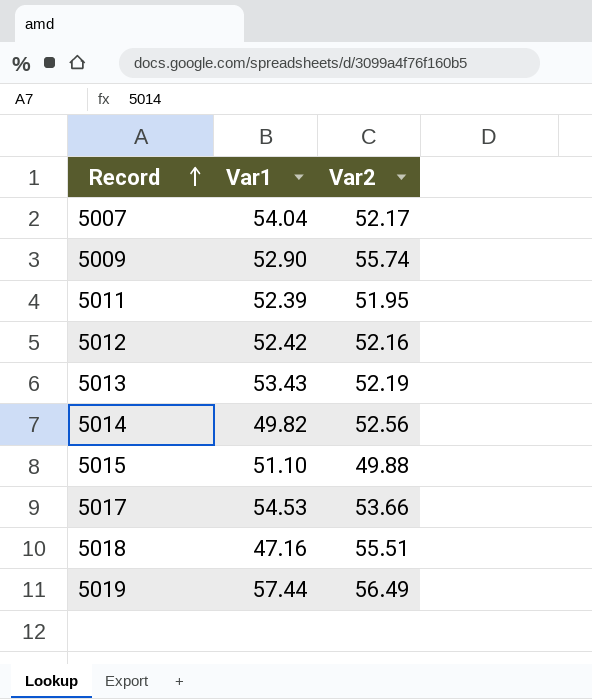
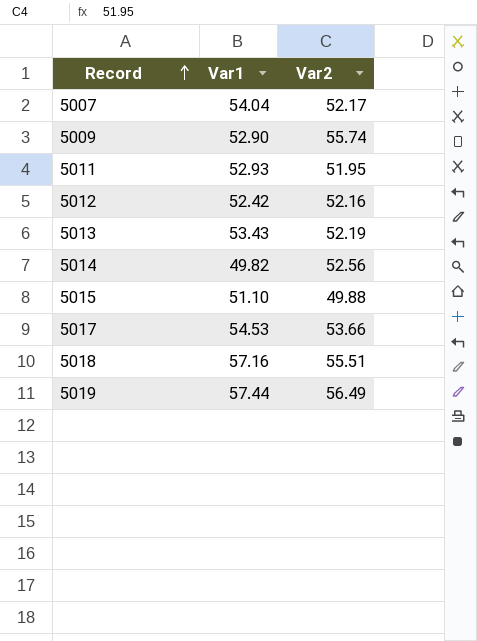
5011 | Var1: 52.39 -> 52.93
5018 | Var1: 47.16 -> 57.16

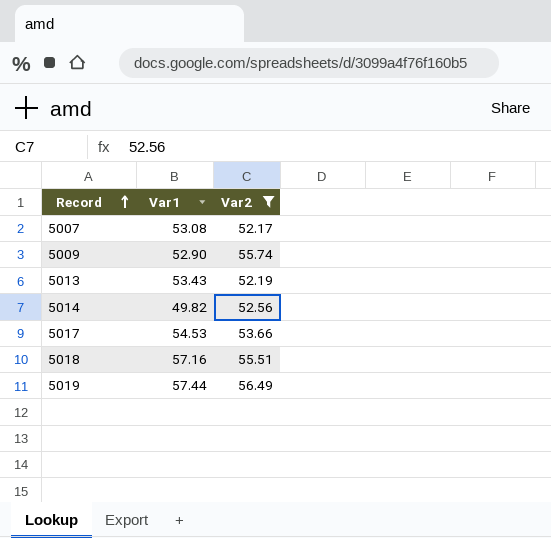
filter: none -> Var2 >= 52.17
5007 | Var1: 54.04 -> 53.08

